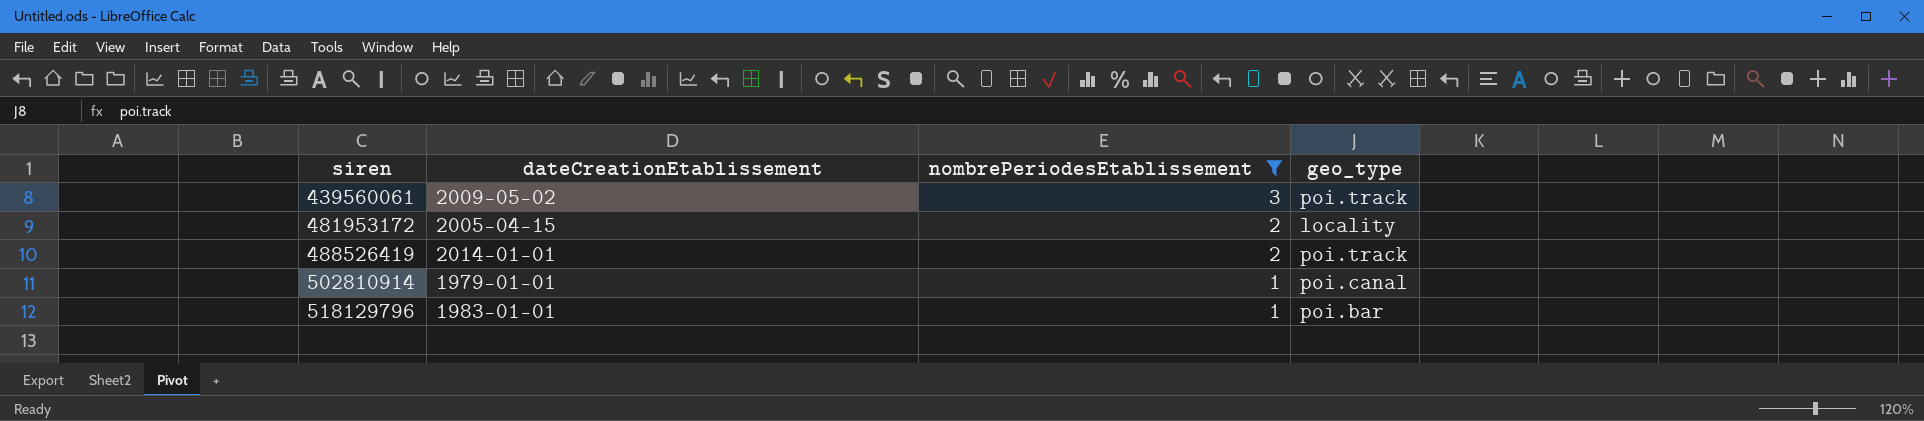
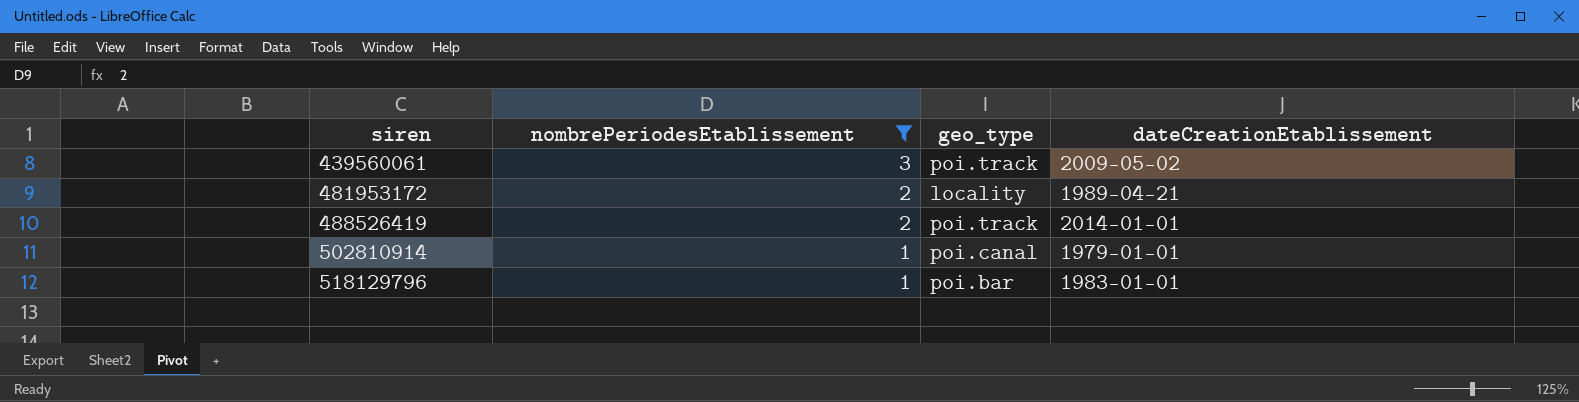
column dateCreationEtablissement | position: 2 -> 4
481953172 | dateCreationEtablissement: 2005-04-15 -> 1989-04-21

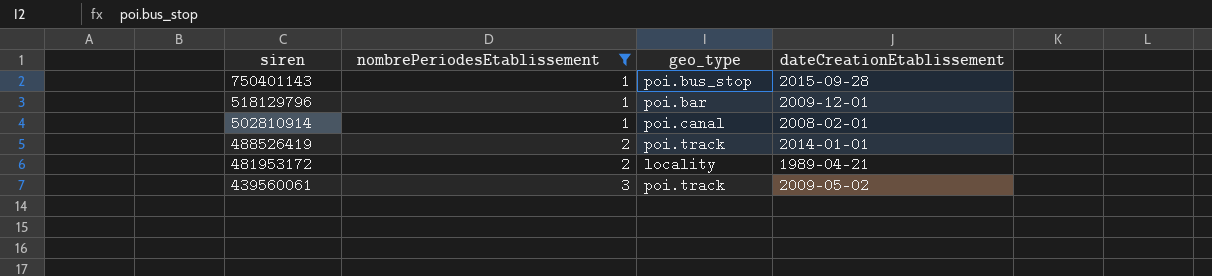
row order: siren ascending -> siren descending
row 750401143: none -> 1 | poi.bus_stop | 2015-09-28
518129796 | dateCreationEtablissement: 1983-01-01 -> 2009-12-01
502810914 | dateCreationEtablissement: 1979-01-01 -> 2008-02-01

